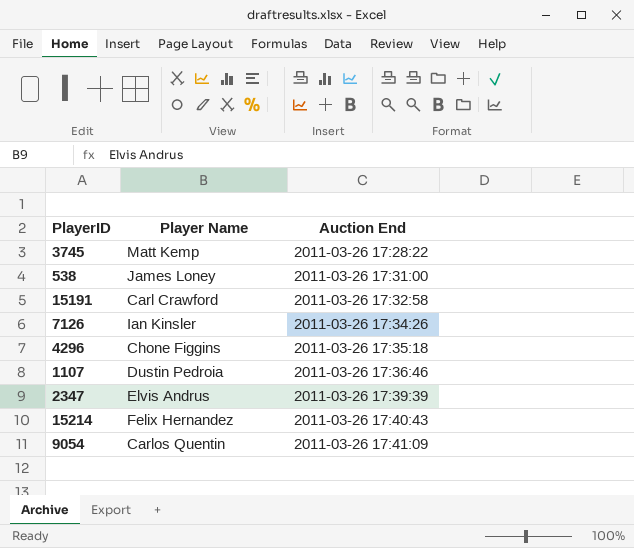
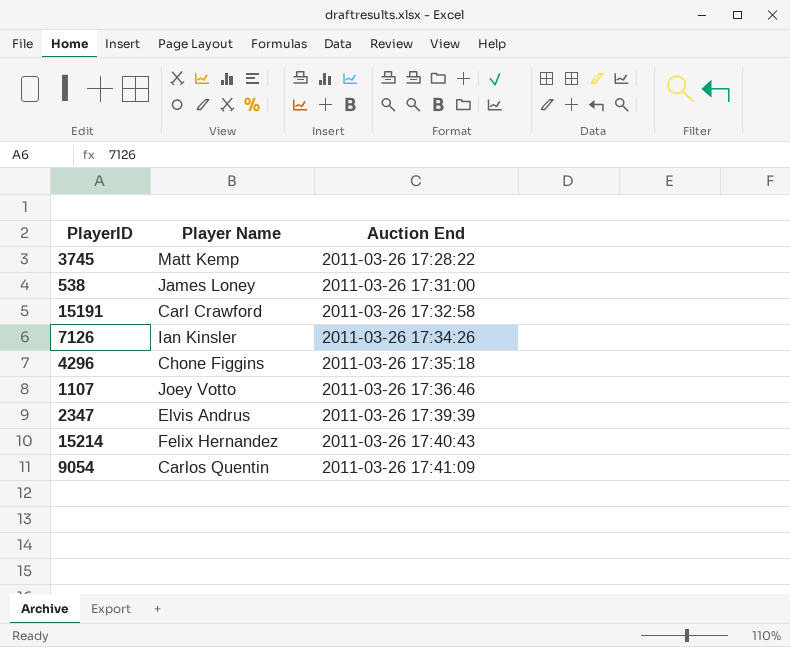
1107 | Player Name: Dustin Pedroia -> Joey Votto

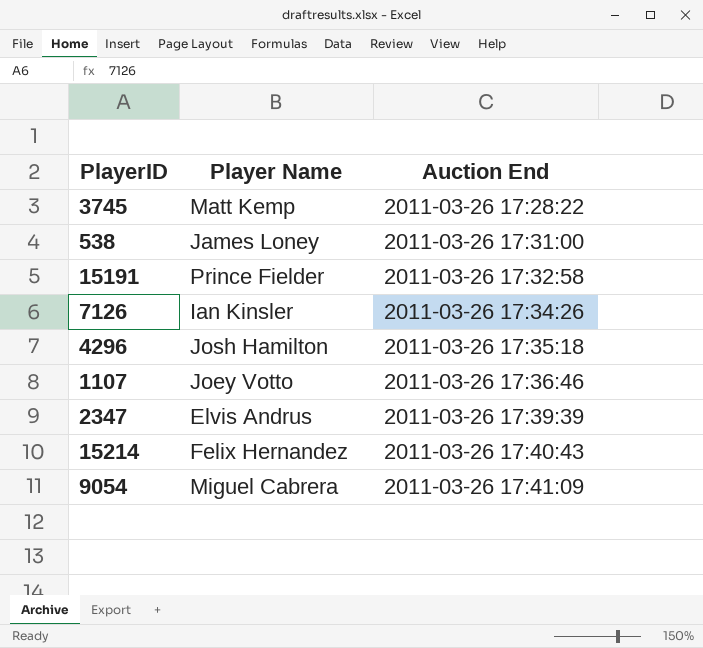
15191 | Player Name: Carl Crawford -> Prince Fielder
4296 | Player Name: Chone Figgins -> Josh Hamilton
9054 | Player Name: Carlos Quentin -> Miguel Cabrera

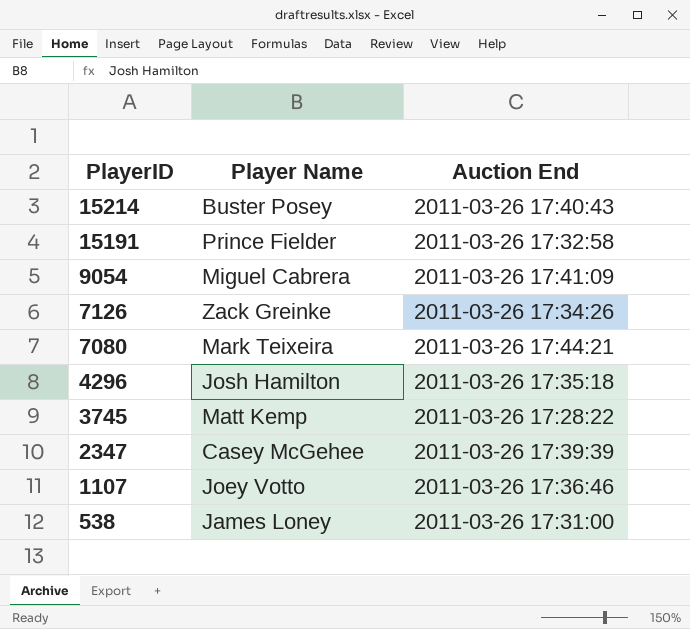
row order: Auction End ascending -> PlayerID descending
15214 | Player Name: Felix Hernandez -> Buster Posey
7126 | Player Name: Ian Kinsler -> Zack Greinke
row 7080: none -> Mark Teixeira | 2011-03-26 17:44:21
2347 | Player Name: Elvis Andrus -> Casey McGehee

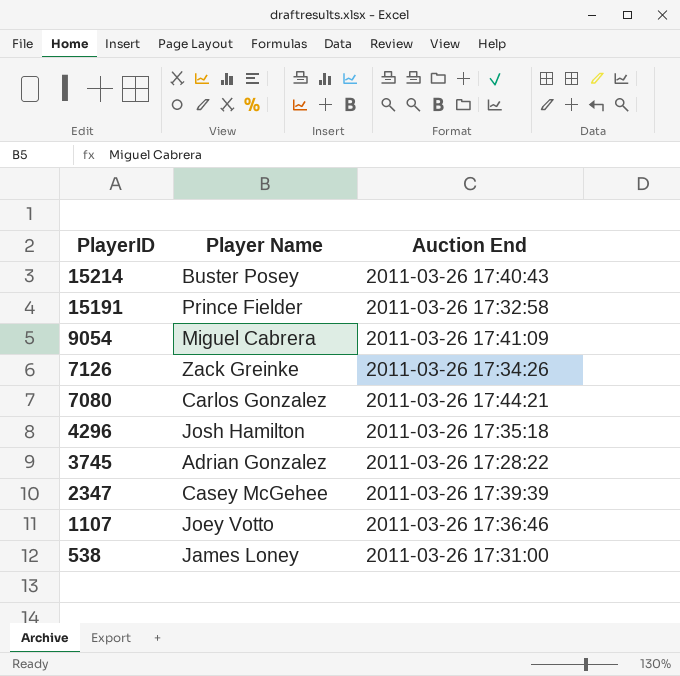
7080 | Player Name: Mark Teixeira -> Carlos Gonzalez
3745 | Player Name: Matt Kemp -> Adrian Gonzalez

